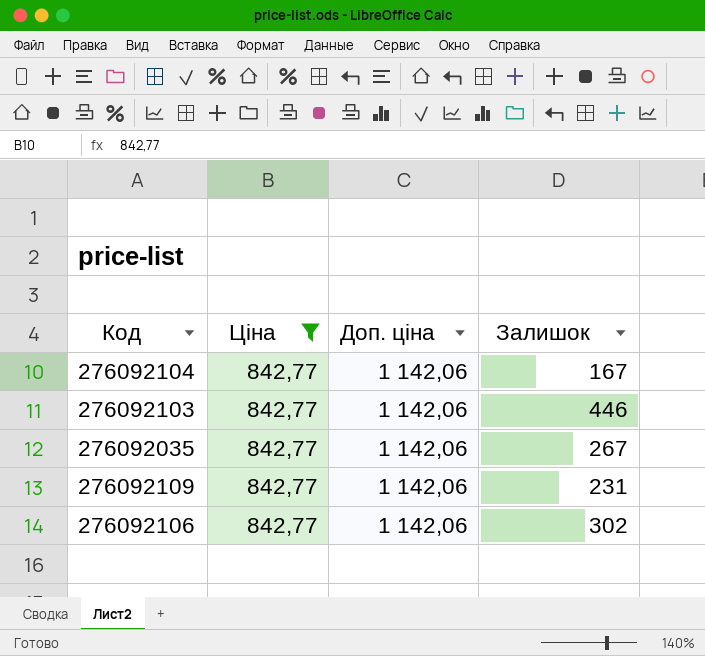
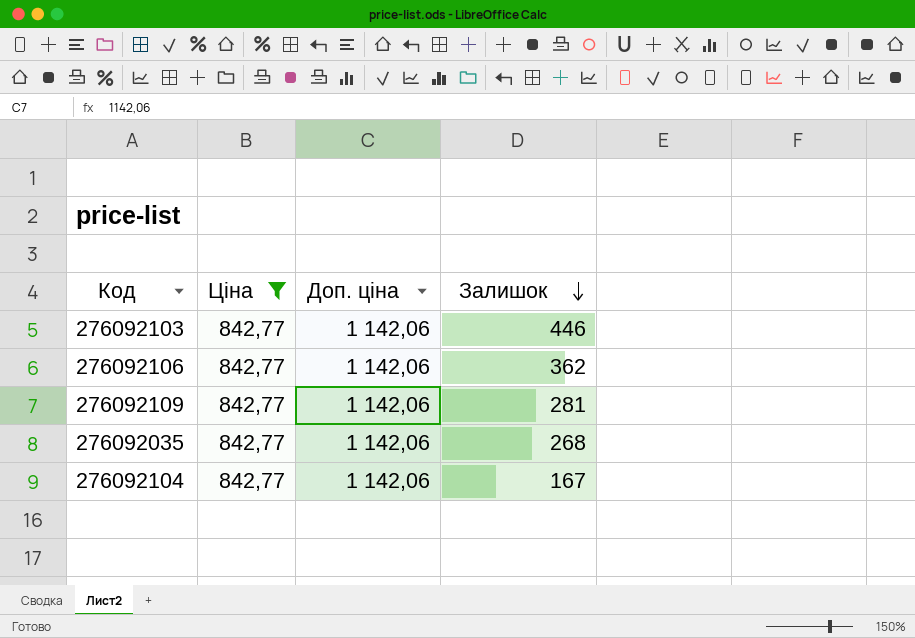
row order: none -> Залишок descending
276092106 | Залишок: 302 -> 362
276092109 | Залишок: 231 -> 281
276092035 | Залишок: 267 -> 268

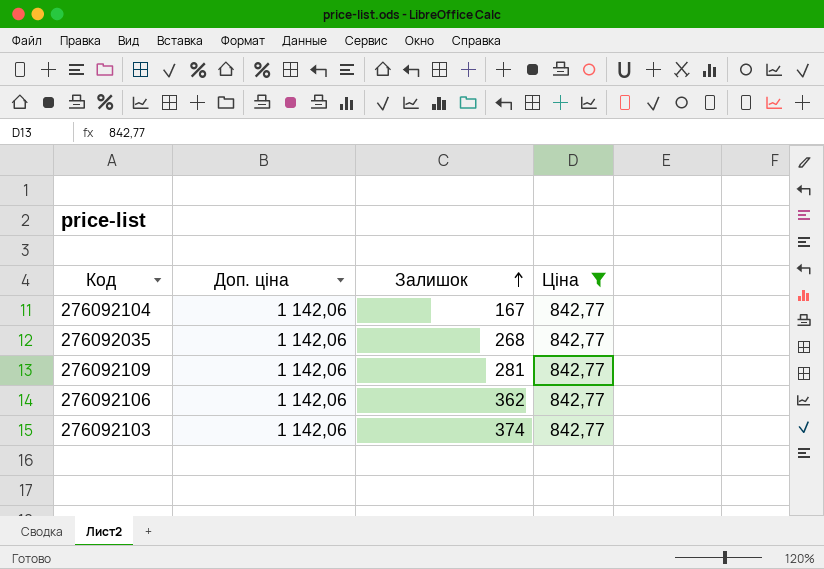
row order: Залишок descending -> Залишок ascending
column Ціна | position: 2 -> 4
276092103 | Залишок: 446 -> 374

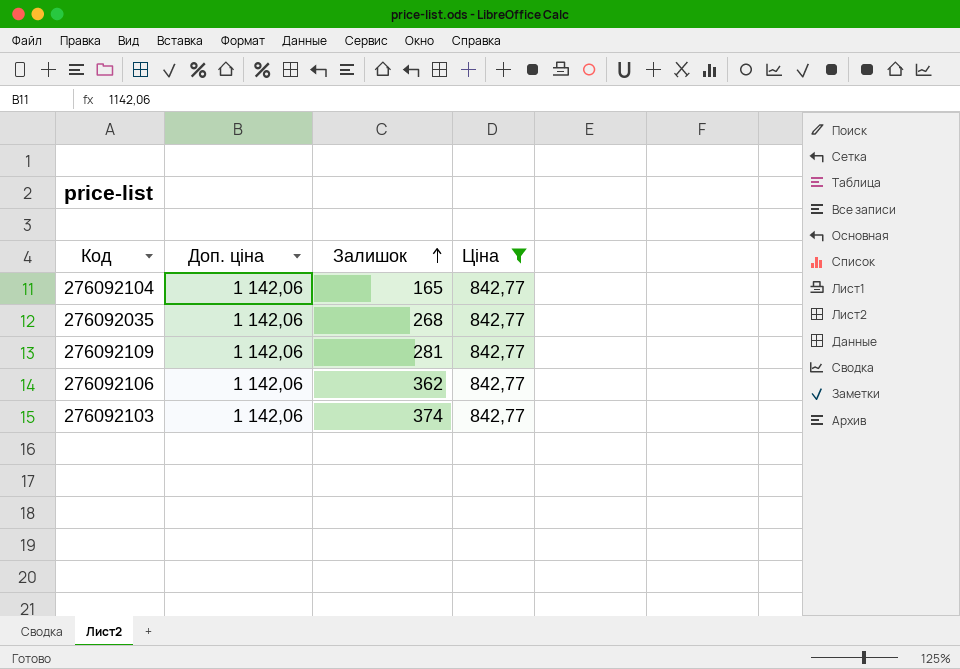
276092104 | Залишок: 167 -> 165

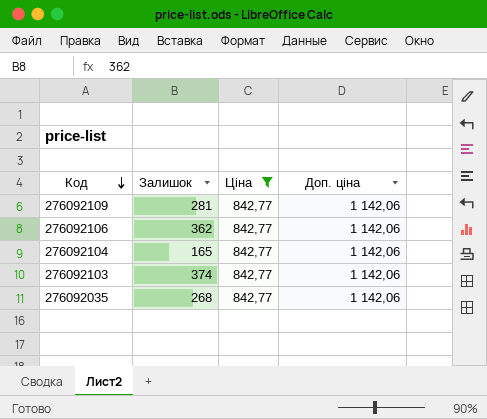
row order: Залишок ascending -> Код descending
column Доп. ціна | position: 2 -> 4

